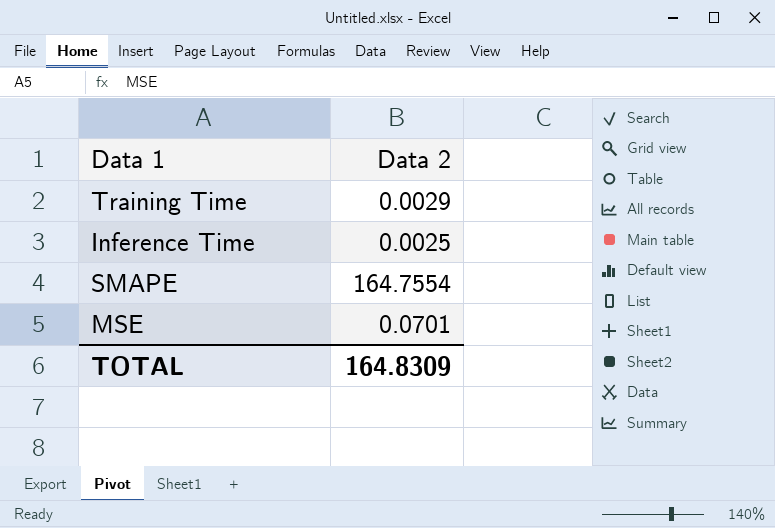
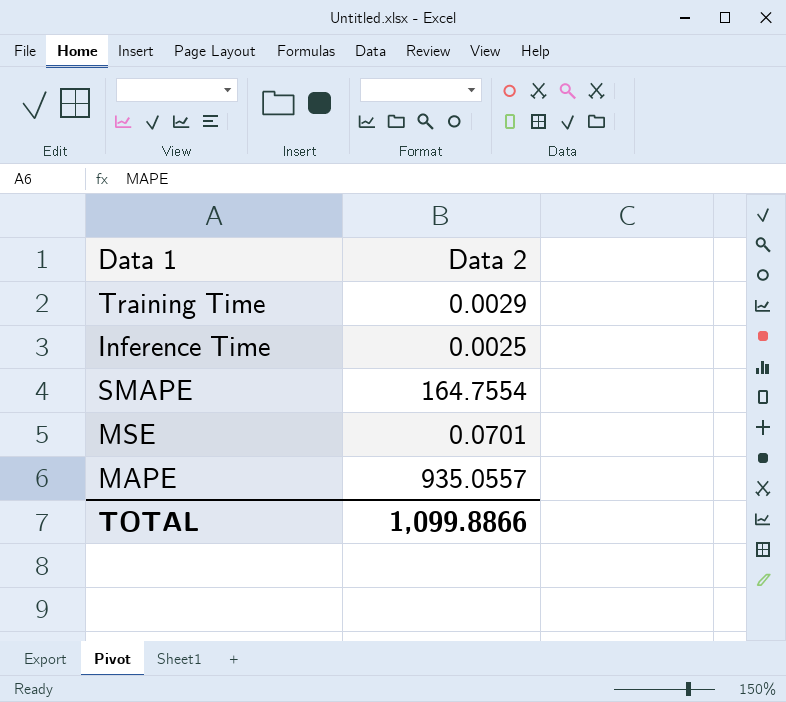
row MAPE: none -> 935.0557
TOTAL | Data 2: 164.8309 -> 1,099.8866

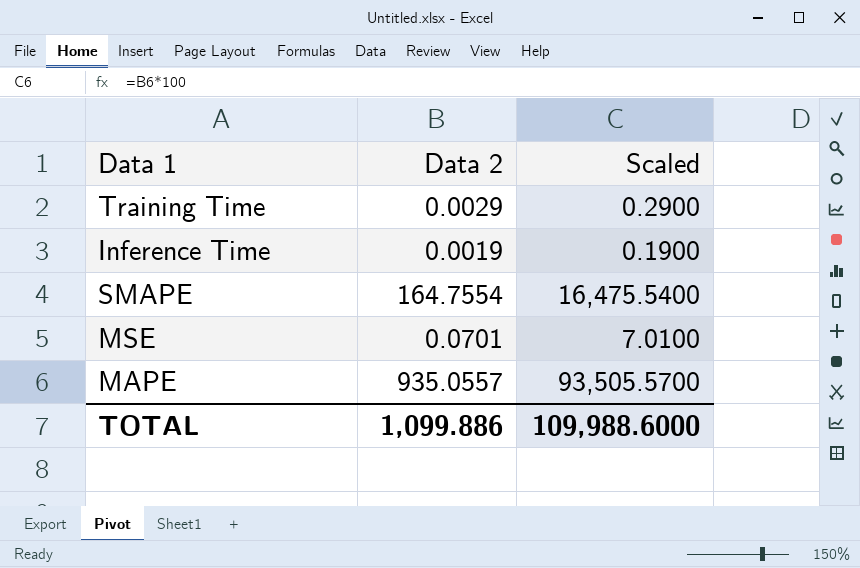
column Scaled | formula: none -> [Data 2] * 100
Inference Time | Data 2: 0.0025 -> 0.0019
TOTAL | Data 2: 1,099.8866 -> 1,099.886

